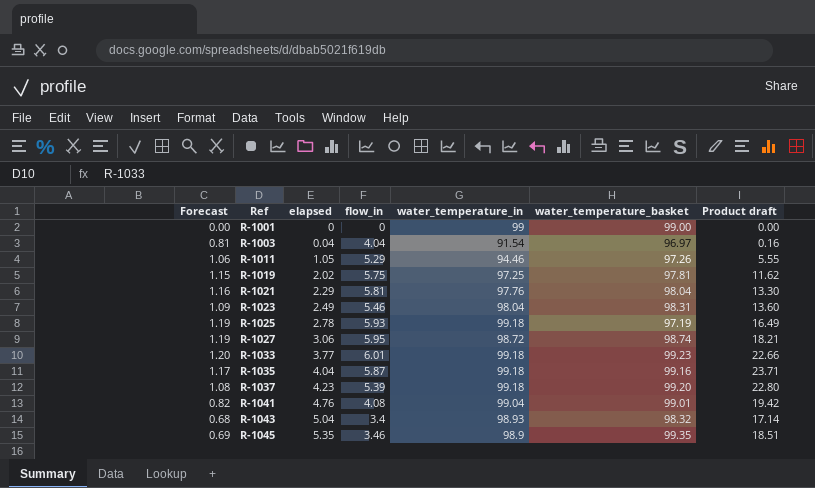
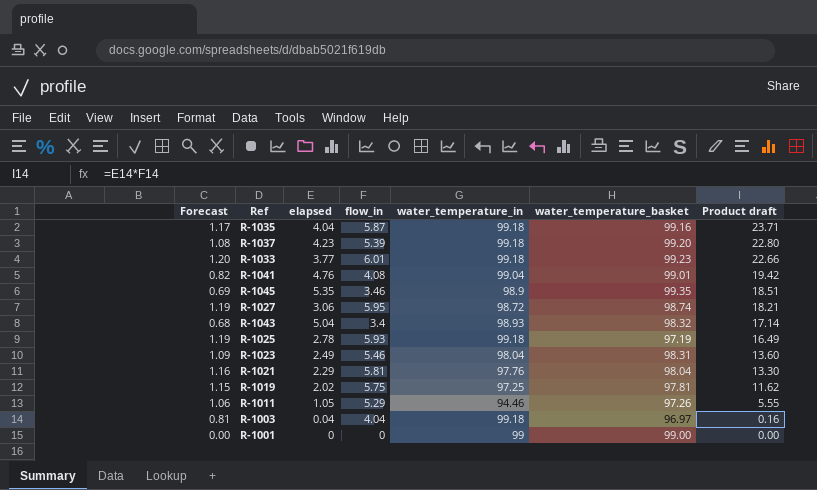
row order: Ref ascending -> Product draft descending
R-1003 | water_temperature_in: 91.54 -> 99.18

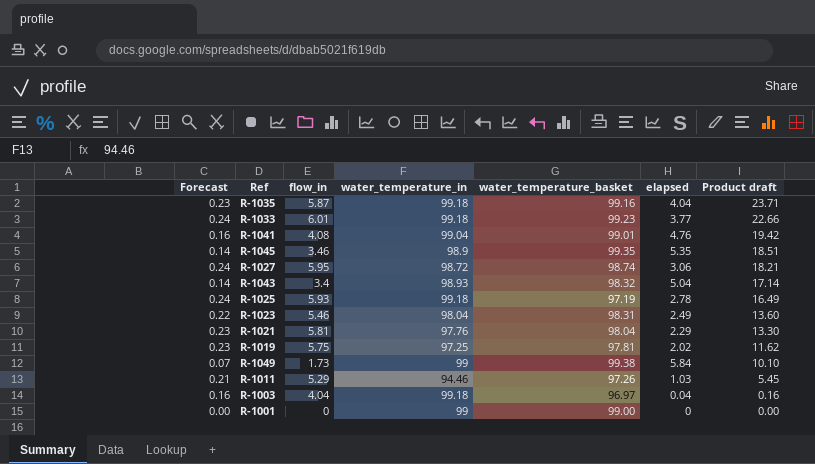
column Forecast | formula: [flow_in] * 0.2 -> [flow_in] * 0.04
column elapsed | position: 3 -> 6
row R-1037: 1.08 | 4.23 | 5.39 | 99.18 | 99.20 | 22.80 -> none
row R-1049: none -> 0.07 | 1.73 | 99 | 99.38 | 5.84 | 10.10
R-1011 | elapsed: 1.05 -> 1.03
R-1011 | Product draft: 5.55 -> 5.45

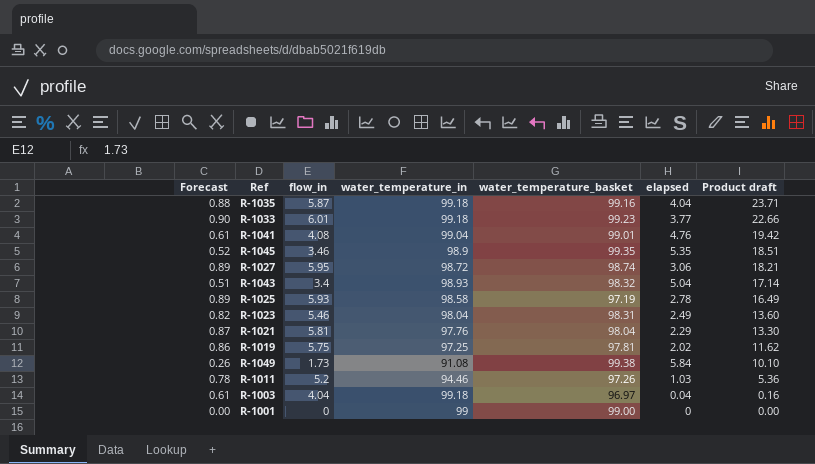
column Forecast | formula: [flow_in] * 0.04 -> [flow_in] * 0.15
R-1025 | water_temperature_in: 99.18 -> 98.58
R-1049 | water_temperature_in: 99 -> 91.08
R-1011 | flow_in: 5.29 -> 5.2
R-1011 | Product draft: 5.45 -> 5.36

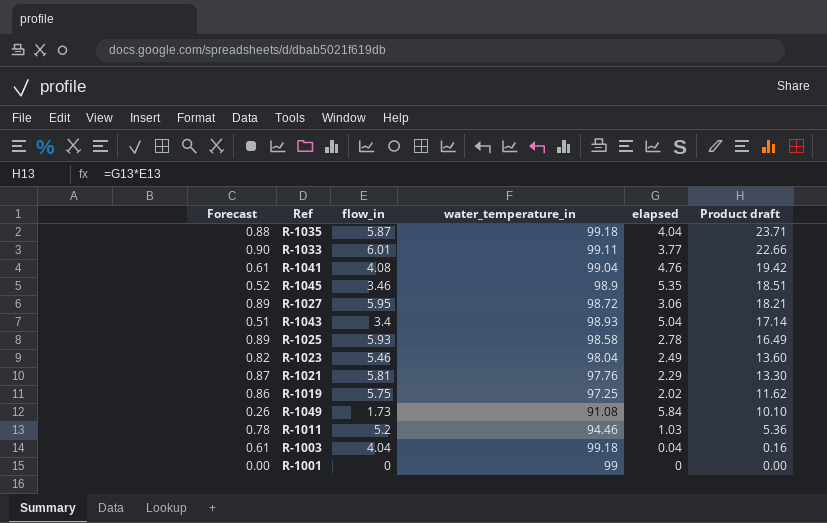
column water_temperature_basket | position: 5 -> none
R-1033 | water_temperature_in: 99.18 -> 99.11

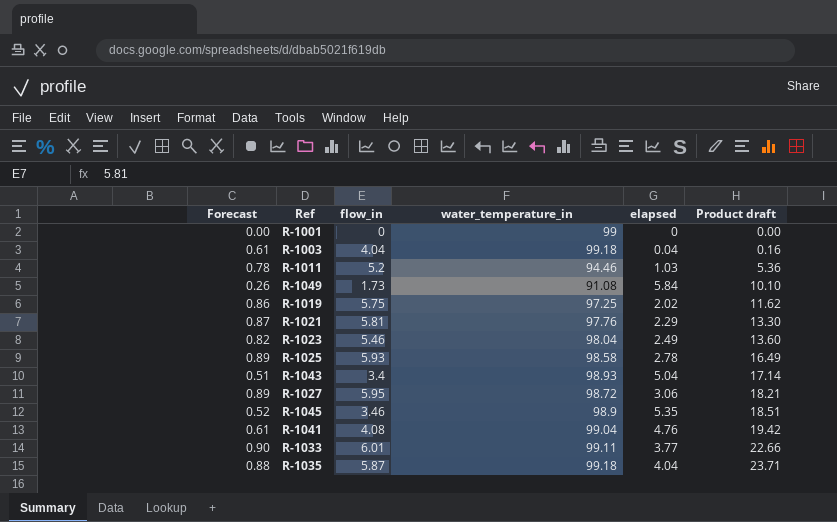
row order: Product draft descending -> Product draft ascending

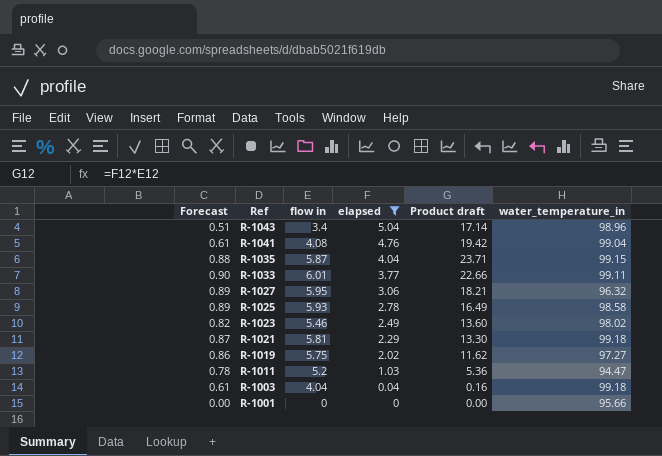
filter: none -> elapsed <= 5.04
row order: Product draft ascending -> Ref descending
column name: flow_in -> flow in
column water_temperature_in | position: 4 -> 6
R-1043 | water_temperature_in: 98.93 -> 98.96
R-1035 | water_temperature_in: 99.18 -> 99.15
R-1027 | water_temperature_in: 98.72 -> 96.32
R-1023 | water_temperature_in: 98.04 -> 98.02
R-1021 | water_temperature_in: 97.76 -> 99.18
R-1019 | water_temperature_in: 97.25 -> 97.27
R-1011 | water_temperature_in: 94.46 -> 94.47
R-1001 | water_temperature_in: 99 -> 95.66

